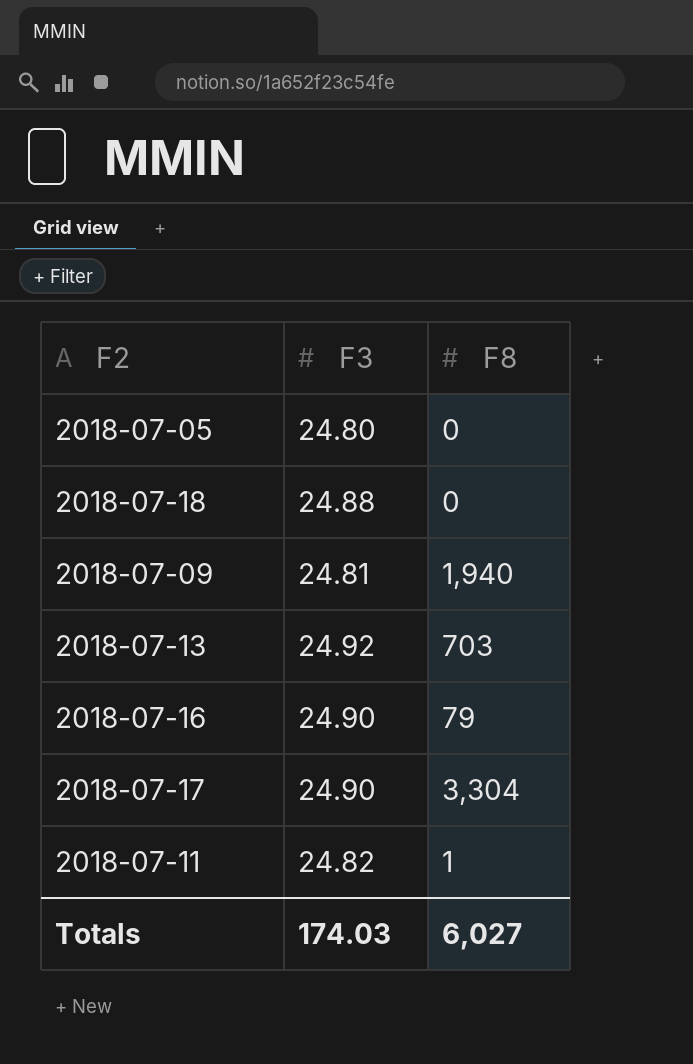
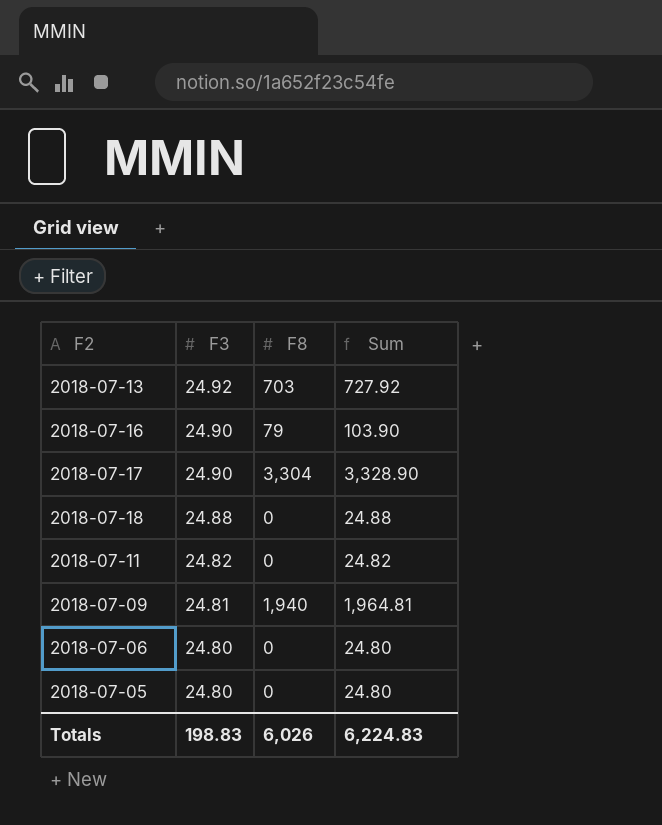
row order: none -> F3 descending
column Sum | formula: none -> [F3] + [F8]
2018-07-11 | F8: 1 -> 0
row 2018-07-06: none -> 24.80 | 0 | 24.80
Totals | F3: 174.03 -> 198.83
Totals | F8: 6,027 -> 6,026

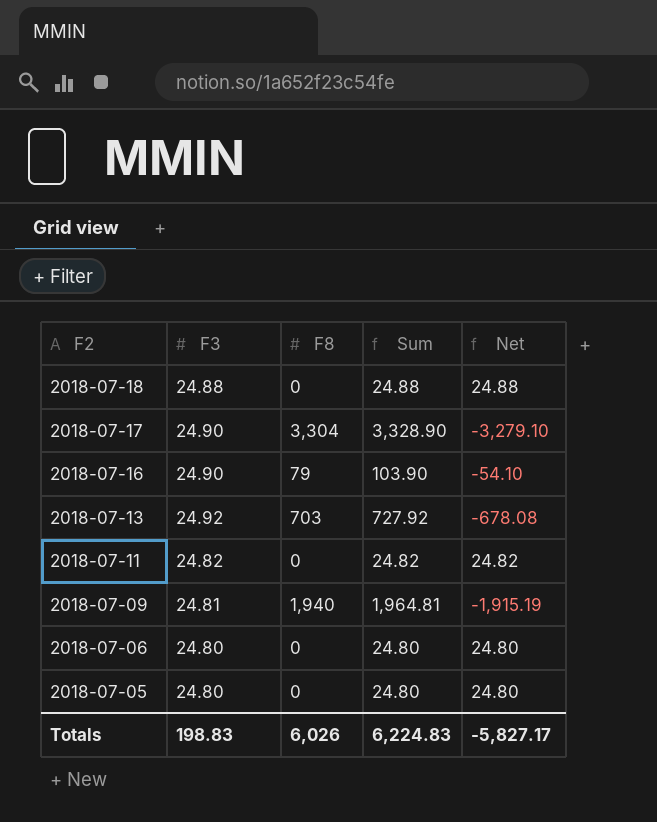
row order: F3 descending -> F2 descending
column Net | formula: none -> [F3] - [F8]

